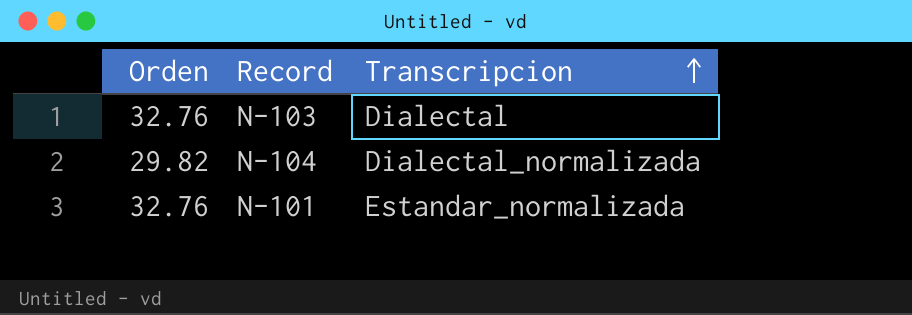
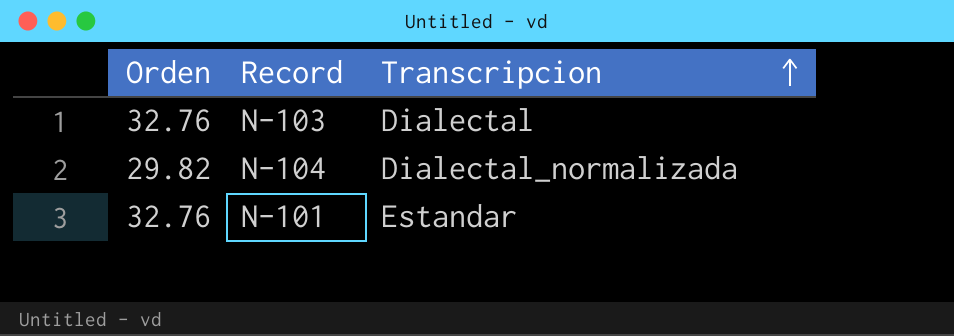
N-101 | Transcripcion: Estandar_normalizada -> Estandar

